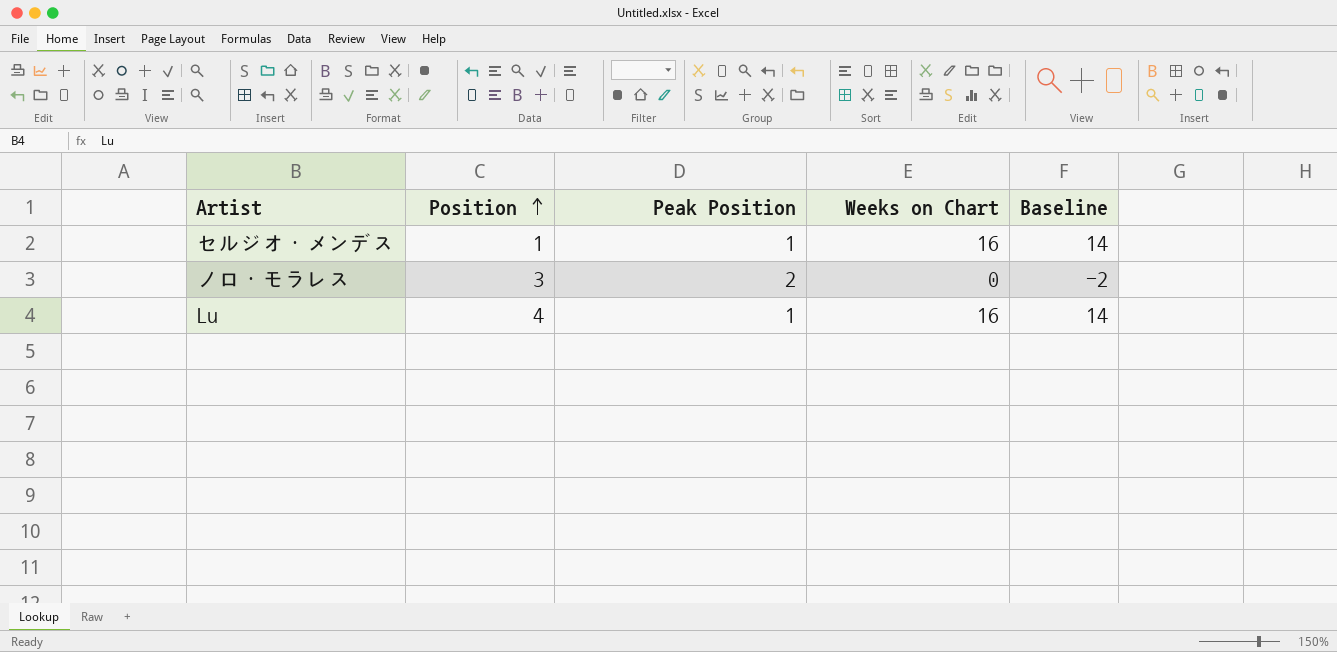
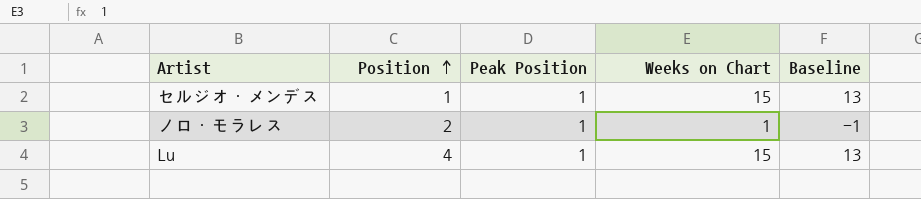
セルジオ・メンデス | Weeks on Chart: 16 -> 15
セルジオ・メンデス | Baseline: 14 -> 13
ノロ・モラレス | Position: 3 -> 2
ノロ・モラレス | Peak Position: 2 -> 1
ノロ・モラレス | Weeks on Chart: 0 -> 1
ノロ・モラレス | Baseline: -2 -> -1
Lu | Weeks on Chart: 16 -> 15
Lu | Baseline: 14 -> 13

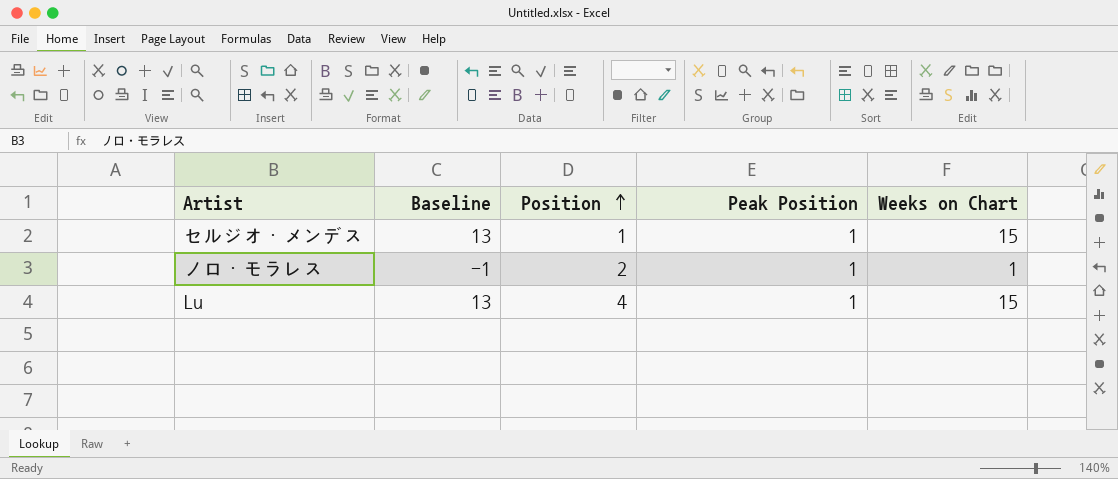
column Baseline | position: 5 -> 2

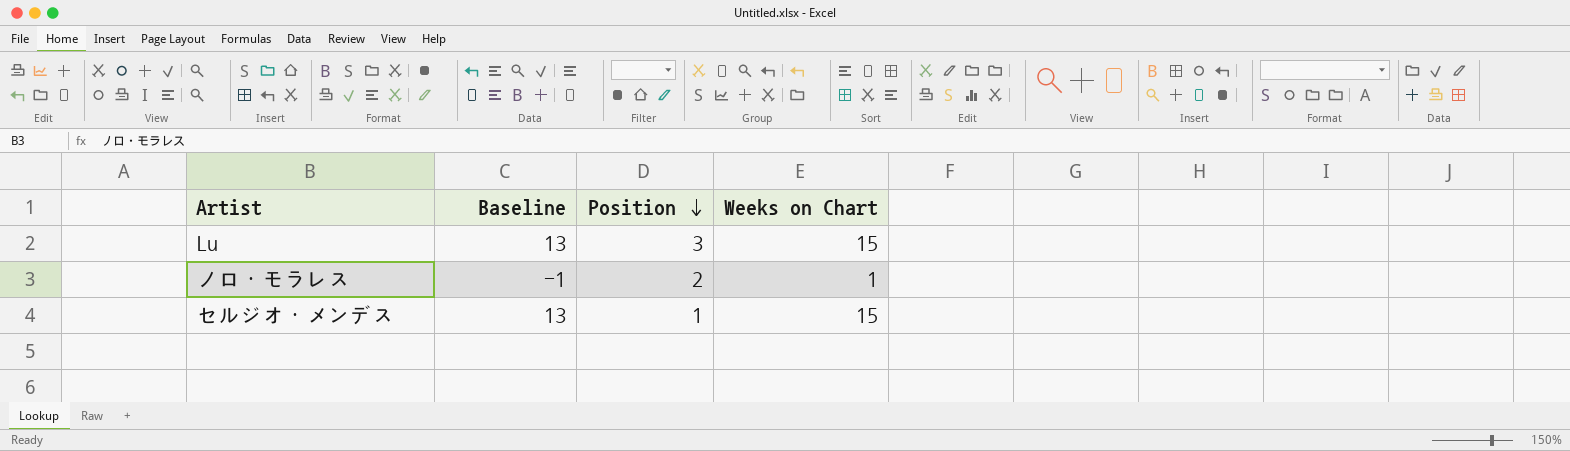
row order: Position ascending -> Position descending
column Peak Position | position: 4 -> none
Lu | Position: 4 -> 3

